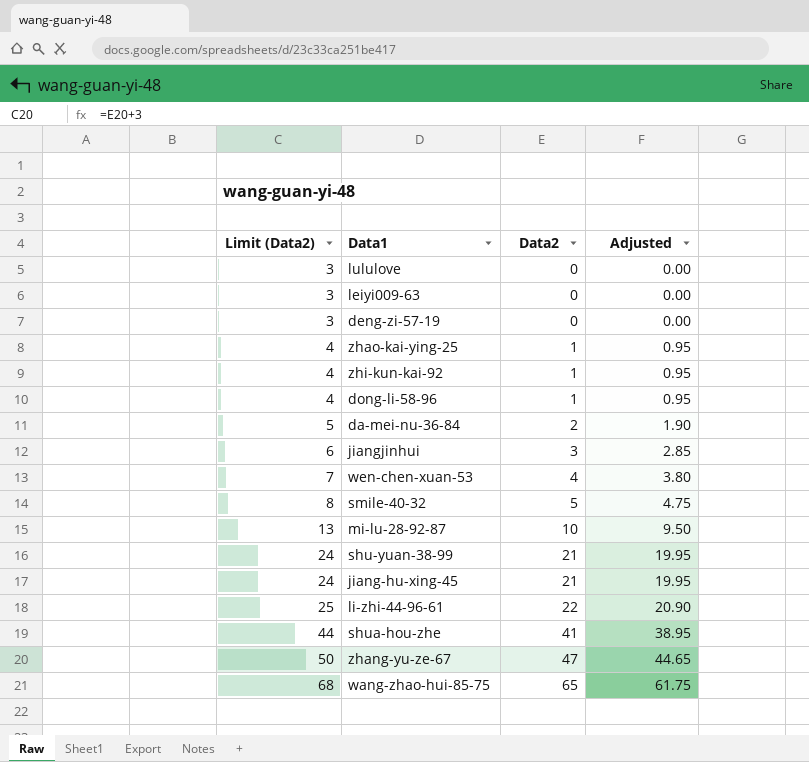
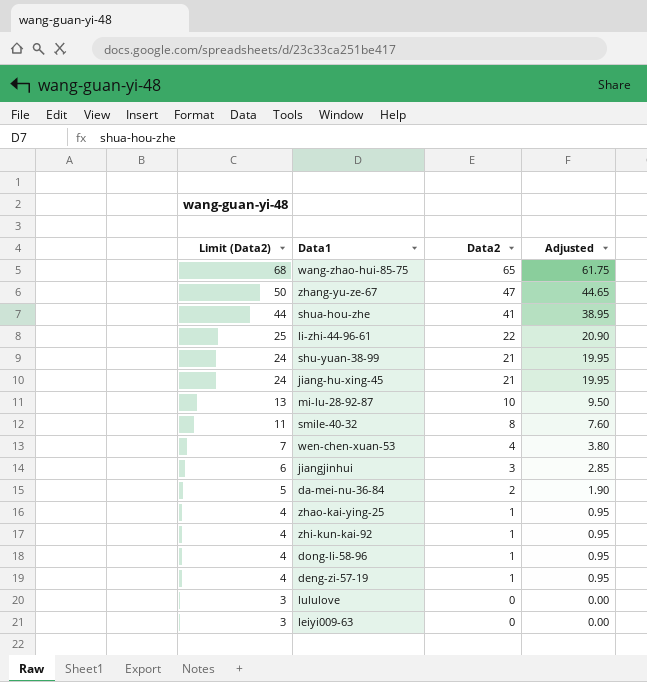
row order: Limit (Data2) ascending -> Limit (Data2) descending
smile-40-32 | Limit (Data2): 8 -> 11
smile-40-32 | Data2: 5 -> 8
smile-40-32 | Adjusted: 4.75 -> 7.60
deng-zi-57-19 | Limit (Data2): 3 -> 4
deng-zi-57-19 | Data2: 0 -> 1
deng-zi-57-19 | Adjusted: 0.00 -> 0.95

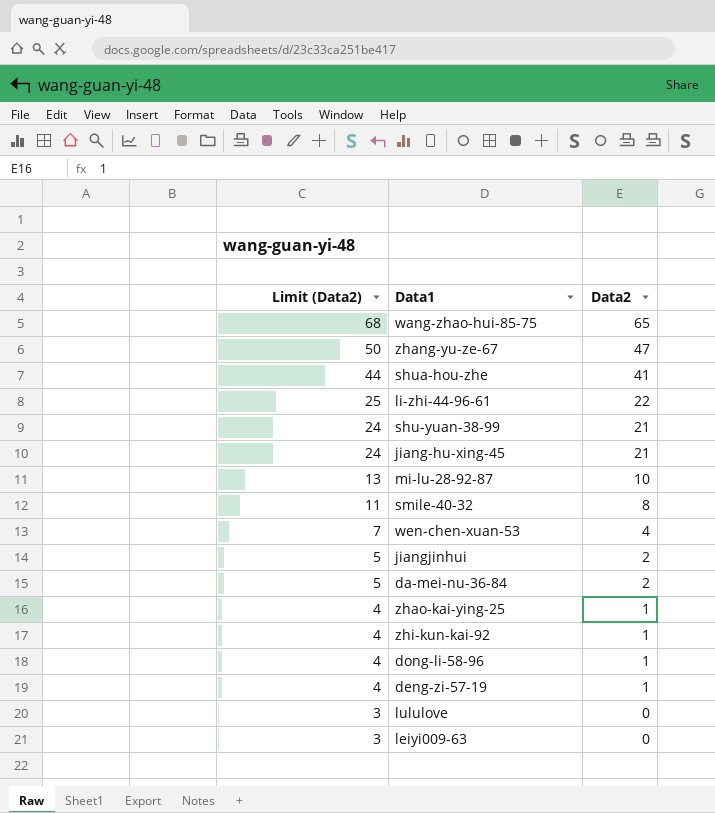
column Adjusted | formula: [Data2] * 0.95 -> none
jiangjinhui | Limit (Data2): 6 -> 5
jiangjinhui | Data2: 3 -> 2

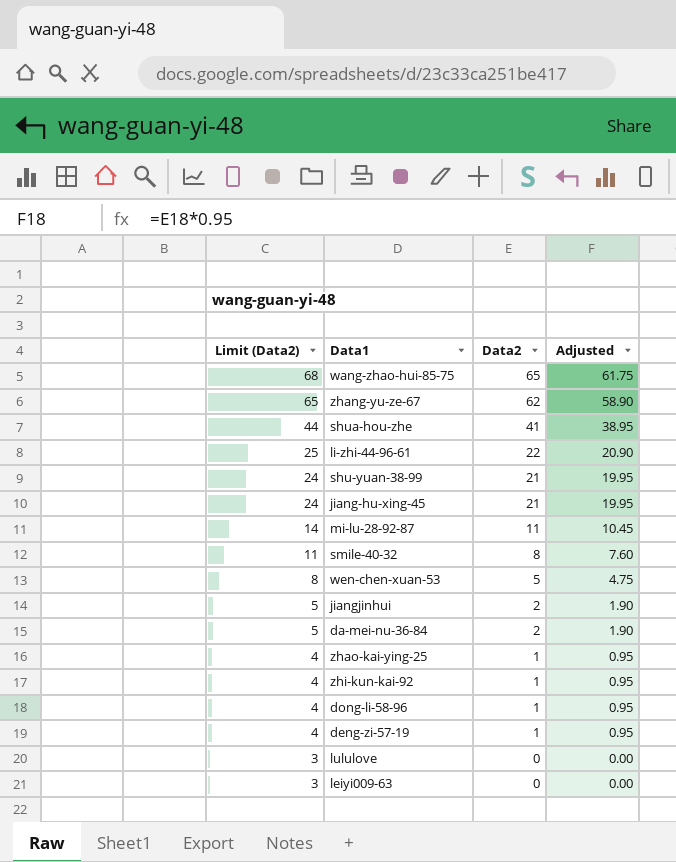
column Adjusted | formula: none -> [Data2] * 0.95
zhang-yu-ze-67 | Limit (Data2): 50 -> 65
zhang-yu-ze-67 | Data2: 47 -> 62
mi-lu-28-92-87 | Limit (Data2): 13 -> 14
mi-lu-28-92-87 | Data2: 10 -> 11
wen-chen-xuan-53 | Limit (Data2): 7 -> 8
wen-chen-xuan-53 | Data2: 4 -> 5

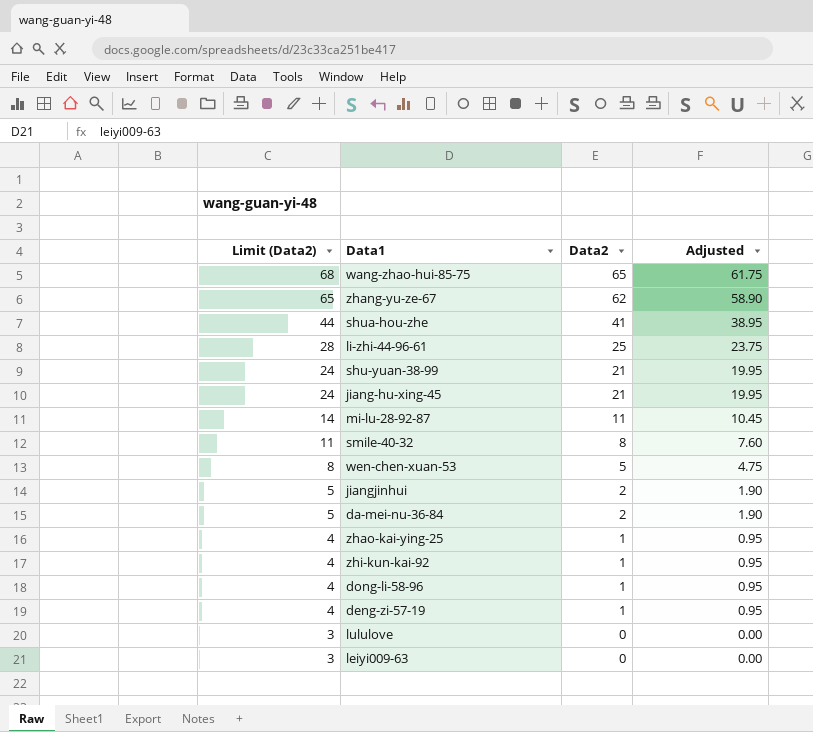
li-zhi-44-96-61 | Limit (Data2): 25 -> 28
li-zhi-44-96-61 | Data2: 22 -> 25
li-zhi-44-96-61 | Adjusted: 20.90 -> 23.75

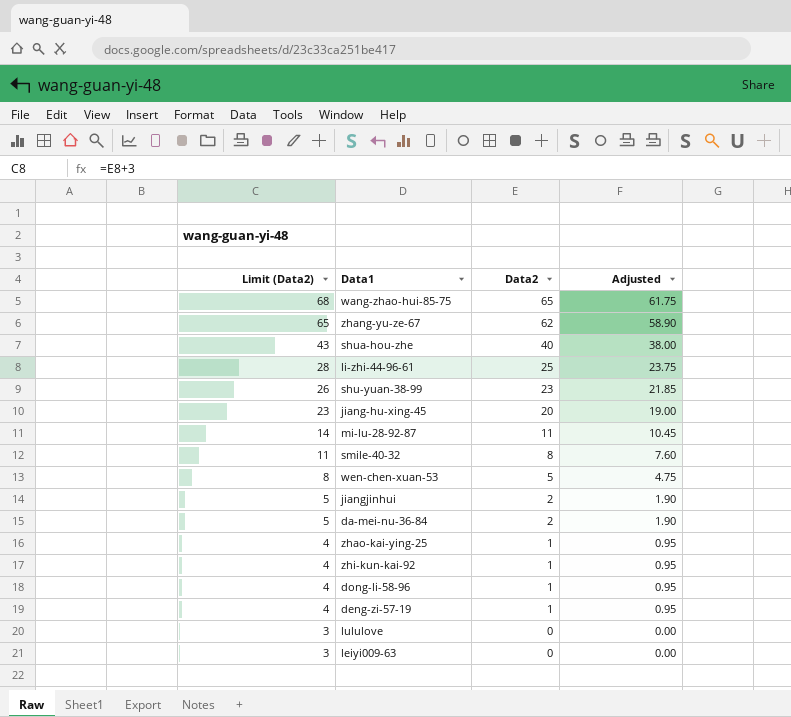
shua-hou-zhe | Limit (Data2): 44 -> 43
shua-hou-zhe | Data2: 41 -> 40
shua-hou-zhe | Adjusted: 38.95 -> 38.00
shu-yuan-38-99 | Limit (Data2): 24 -> 26
shu-yuan-38-99 | Data2: 21 -> 23
shu-yuan-38-99 | Adjusted: 19.95 -> 21.85
jiang-hu-xing-45 | Limit (Data2): 24 -> 23
jiang-hu-xing-45 | Data2: 21 -> 20
jiang-hu-xing-45 | Adjusted: 19.95 -> 19.00

